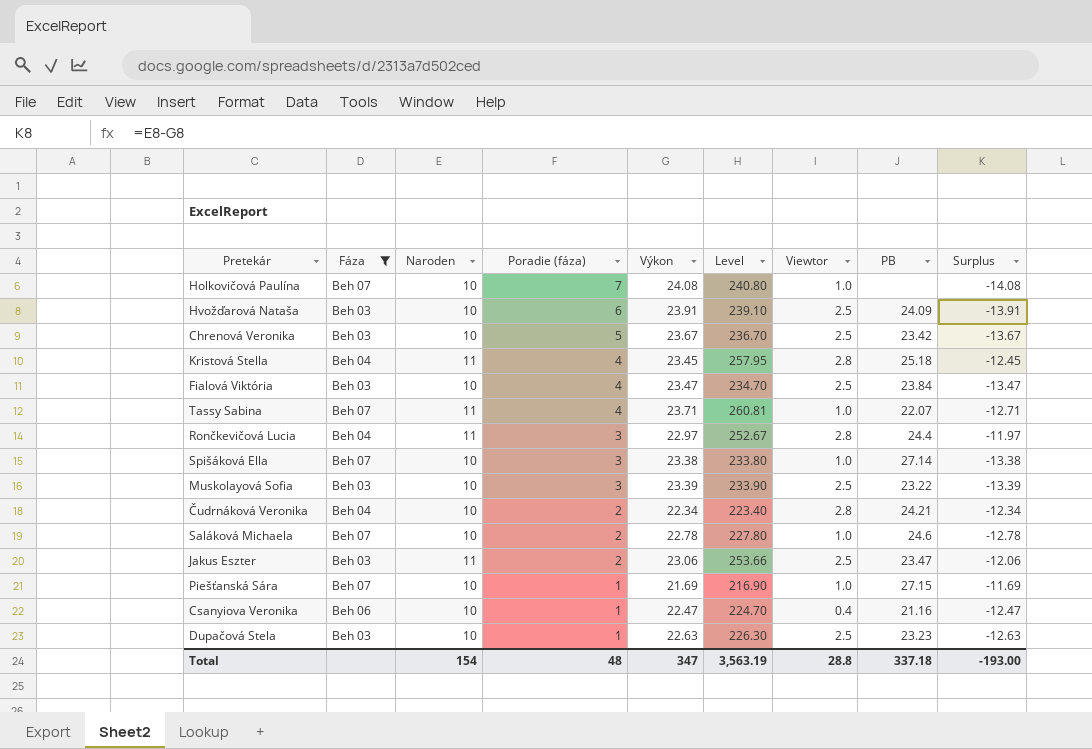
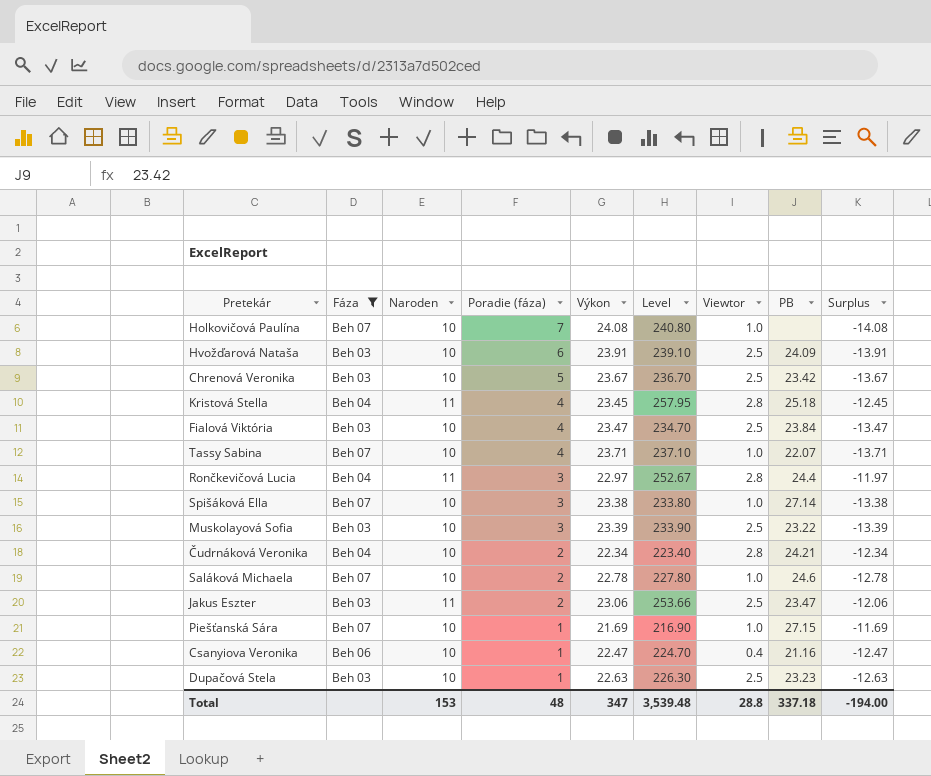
Tassy Sabina | Naroden: 11 -> 10
Tassy Sabina | Level: 260.81 -> 237.10
Tassy Sabina | Surplus: -12.71 -> -13.71
Total | Naroden: 154 -> 153
Total | Level: 3,563.19 -> 3,539.48
Total | Surplus: -193.00 -> -194.00

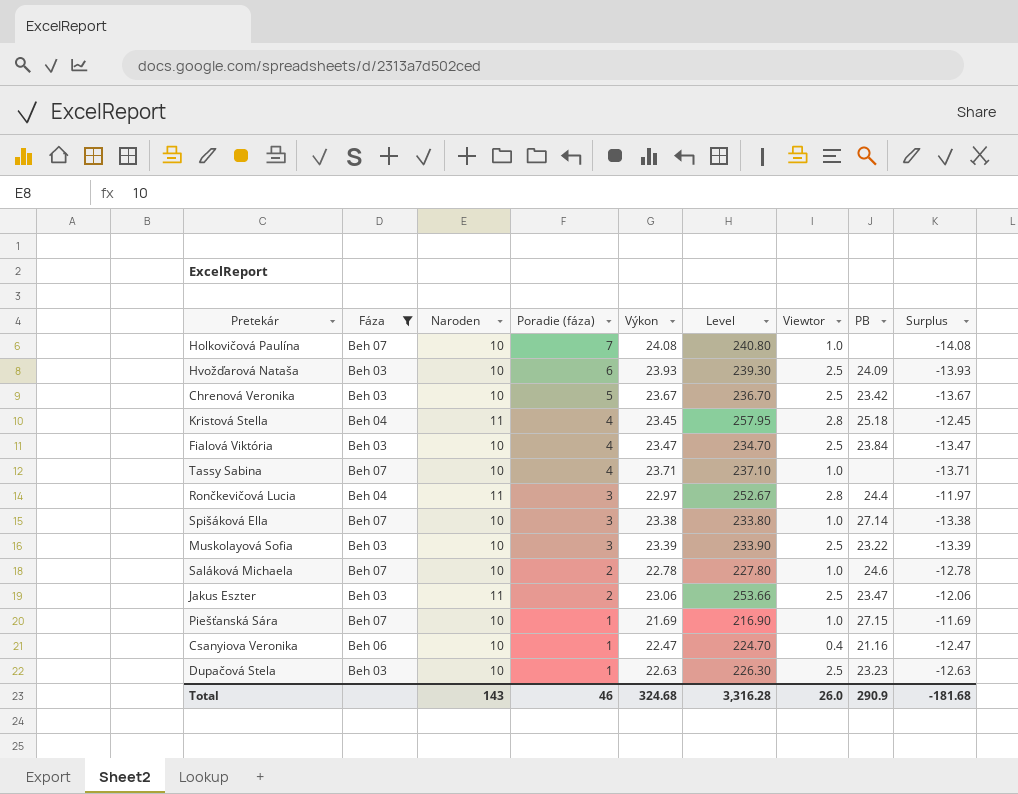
row Čudrnáková Veronika: Beh 04 | 10 | 2 | 22.34 | 223.40 | 2.8 | 24.21 | -12.34 -> none
Hvožďarová Nataša | Výkon: 23.91 -> 23.93
Hvožďarová Nataša | Level: 239.10 -> 239.30
Hvožďarová Nataša | Surplus: -13.91 -> -13.93
Tassy Sabina | PB: 22.07 -> none
Total | Naroden: 153 -> 143
Total | Poradie (fáza): 48 -> 46
Total | Výkon: 347 -> 324.68
Total | Level: 3,539.48 -> 3,316.28
Total | Viewtor: 28.8 -> 26.0
Total | PB: 337.18 -> 290.9
Total | Surplus: -194.00 -> -181.68

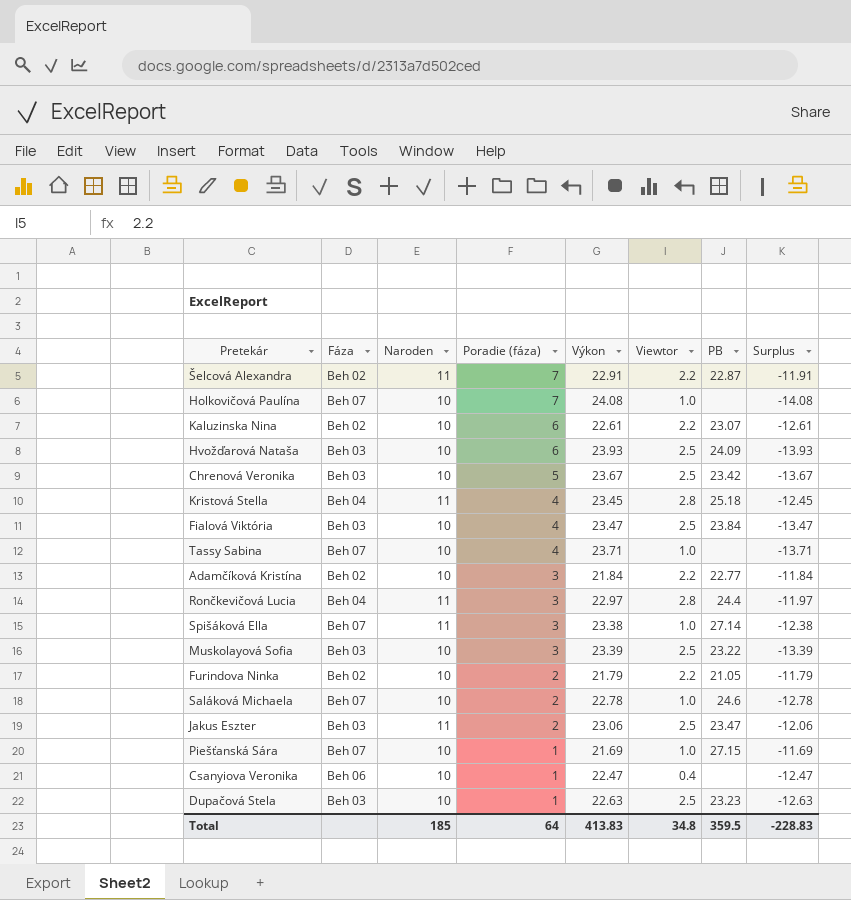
filter: Fáza != Beh 02 -> none
column Level | formula: [Naroden] * [Výkon] -> none
Spišáková Ella | Naroden: 10 -> 11
Spišáková Ella | Surplus: -13.38 -> -12.38
Csanyiova Veronika | PB: 21.16 -> none
Total | Naroden: 143 -> 185
Total | Poradie (fáza): 46 -> 64
Total | Výkon: 324.68 -> 413.83
Total | Viewtor: 26.0 -> 34.8
Total | PB: 290.9 -> 359.5
Total | Surplus: -181.68 -> -228.83

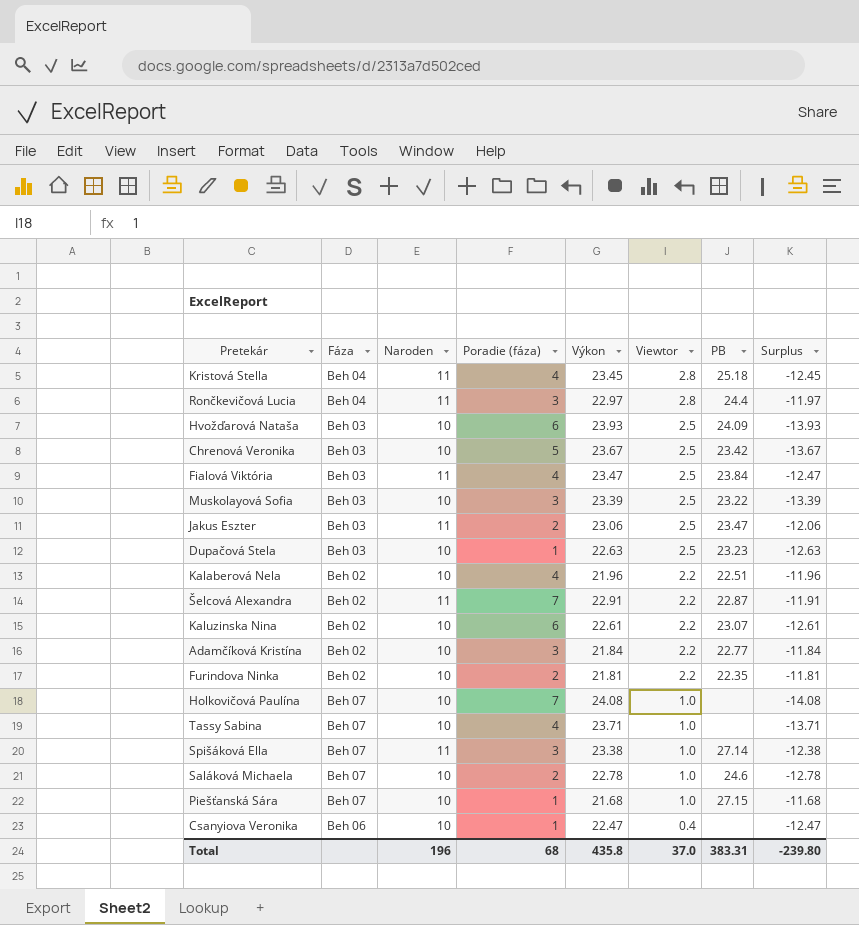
row order: Poradie (fáza) descending -> Viewtor descending
Fialová Viktória | Naroden: 10 -> 11
Fialová Viktória | Surplus: -13.47 -> -12.47
row Kalaberová Nela: none -> Beh 02 | 10 | 4 | 21.96 | 2.2 | 22.51 | -11.96
Furindova Ninka | Výkon: 21.79 -> 21.81
Furindova Ninka | PB: 21.05 -> 22.35
Furindova Ninka | Surplus: -11.79 -> -11.81
Piešťanská Sára | Výkon: 21.69 -> 21.68
Piešťanská Sára | Surplus: -11.69 -> -11.68
Total | Naroden: 185 -> 196
Total | Poradie (fáza): 64 -> 68
Total | Výkon: 413.83 -> 435.8
Total | Viewtor: 34.8 -> 37.0
Total | PB: 359.5 -> 383.31
Total | Surplus: -228.83 -> -239.80

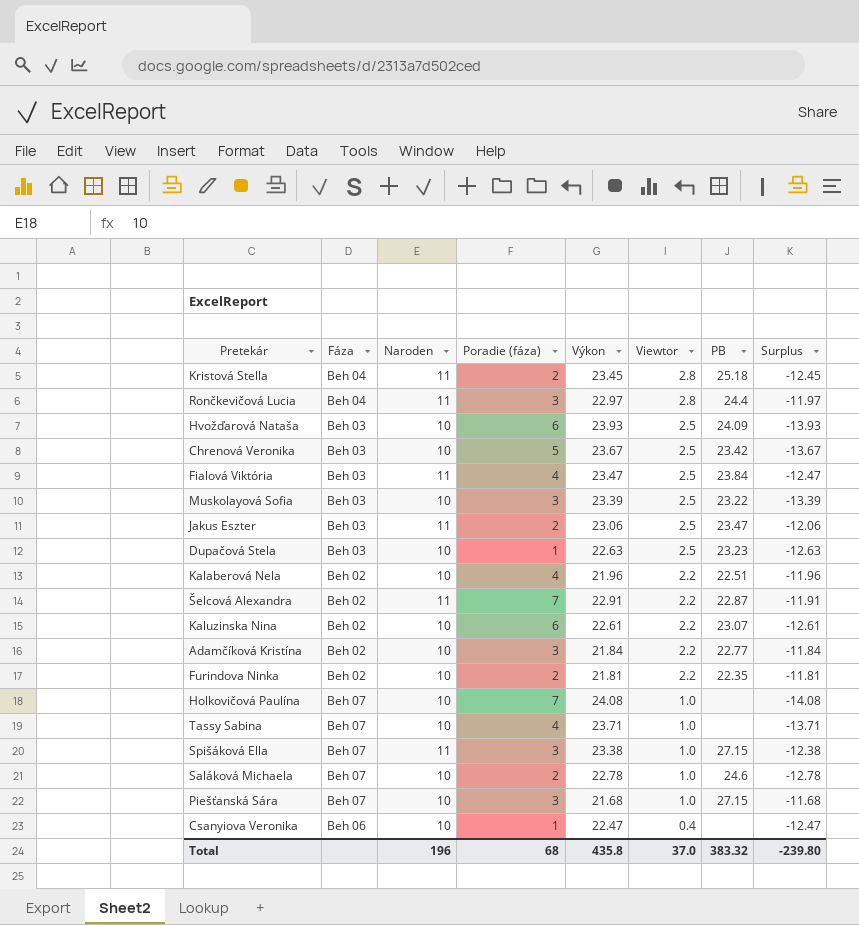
Kristová Stella | Poradie (fáza): 4 -> 2
Spišáková Ella | PB: 27.14 -> 27.15
Piešťanská Sára | Poradie (fáza): 1 -> 3
Total | PB: 383.31 -> 383.32

